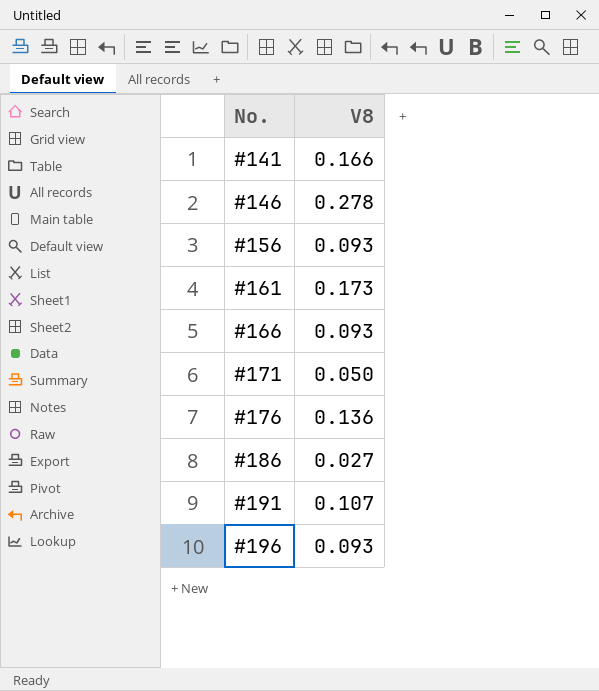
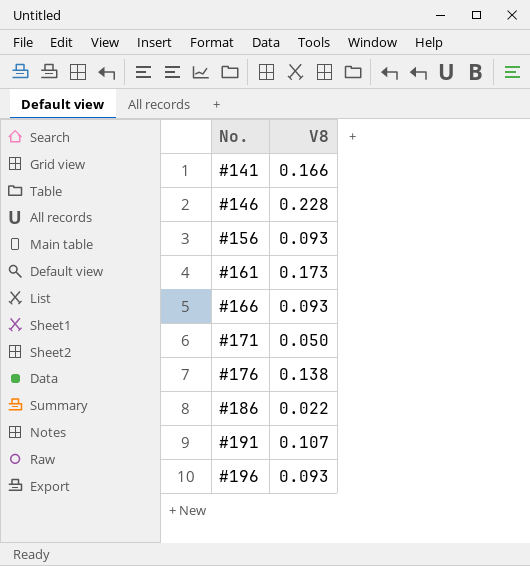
#146 | V8: 0.278 -> 0.228
#176 | V8: 0.136 -> 0.138
#186 | V8: 0.027 -> 0.022

